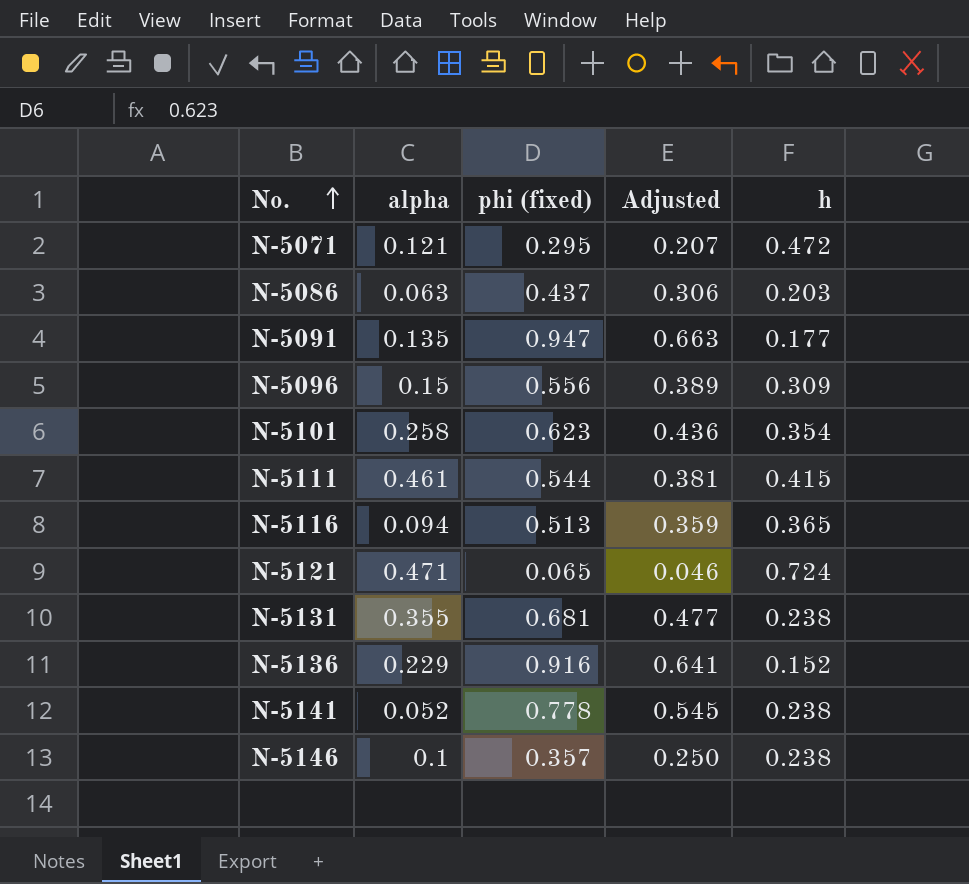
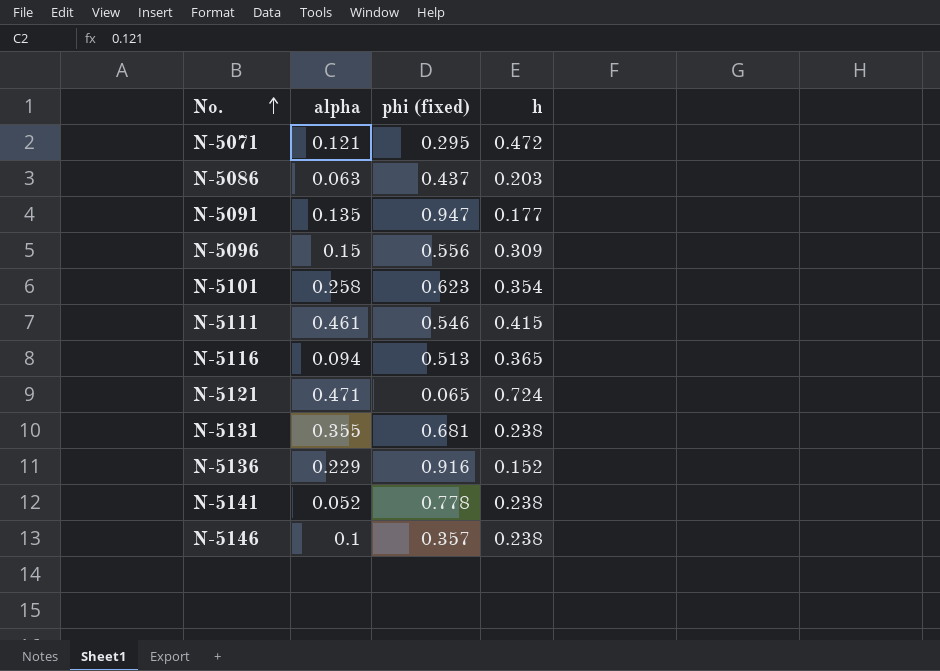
column Adjusted | formula: [phi (fixed)] * 0.7 -> none
N-5111 | phi (fixed): 0.544 -> 0.546

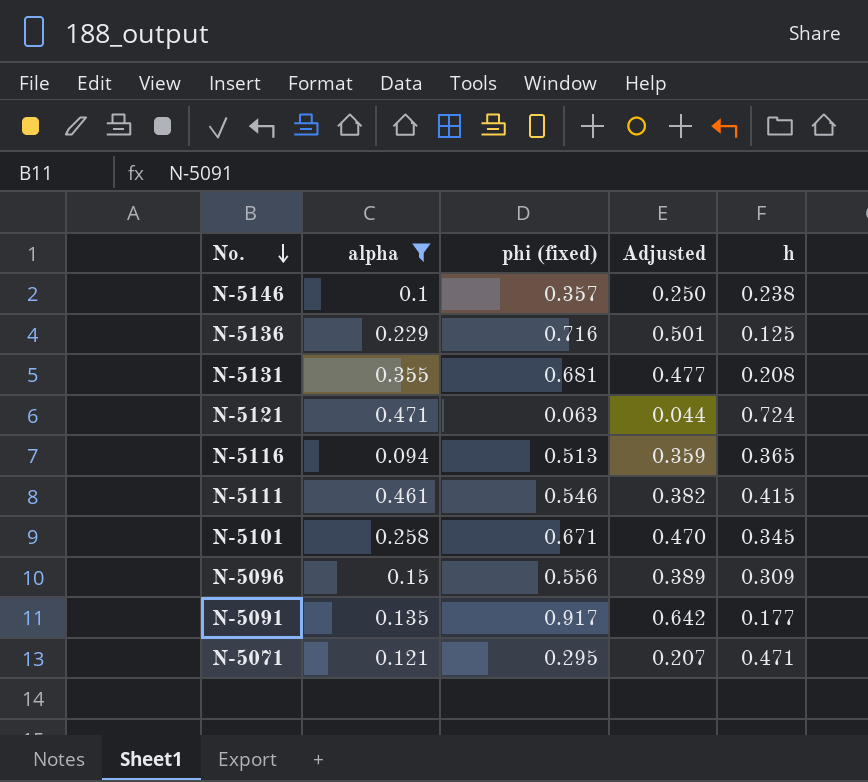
filter: none -> alpha >= 0.094
row order: No. ascending -> No. descending
column Adjusted | formula: none -> [phi (fixed)] * 0.7
N-5136 | phi (fixed): 0.916 -> 0.716
N-5136 | h: 0.152 -> 0.125
N-5131 | h: 0.238 -> 0.208
N-5121 | phi (fixed): 0.065 -> 0.063
N-5101 | phi (fixed): 0.623 -> 0.671
N-5101 | h: 0.354 -> 0.345
N-5091 | phi (fixed): 0.947 -> 0.917
N-5071 | h: 0.472 -> 0.471

